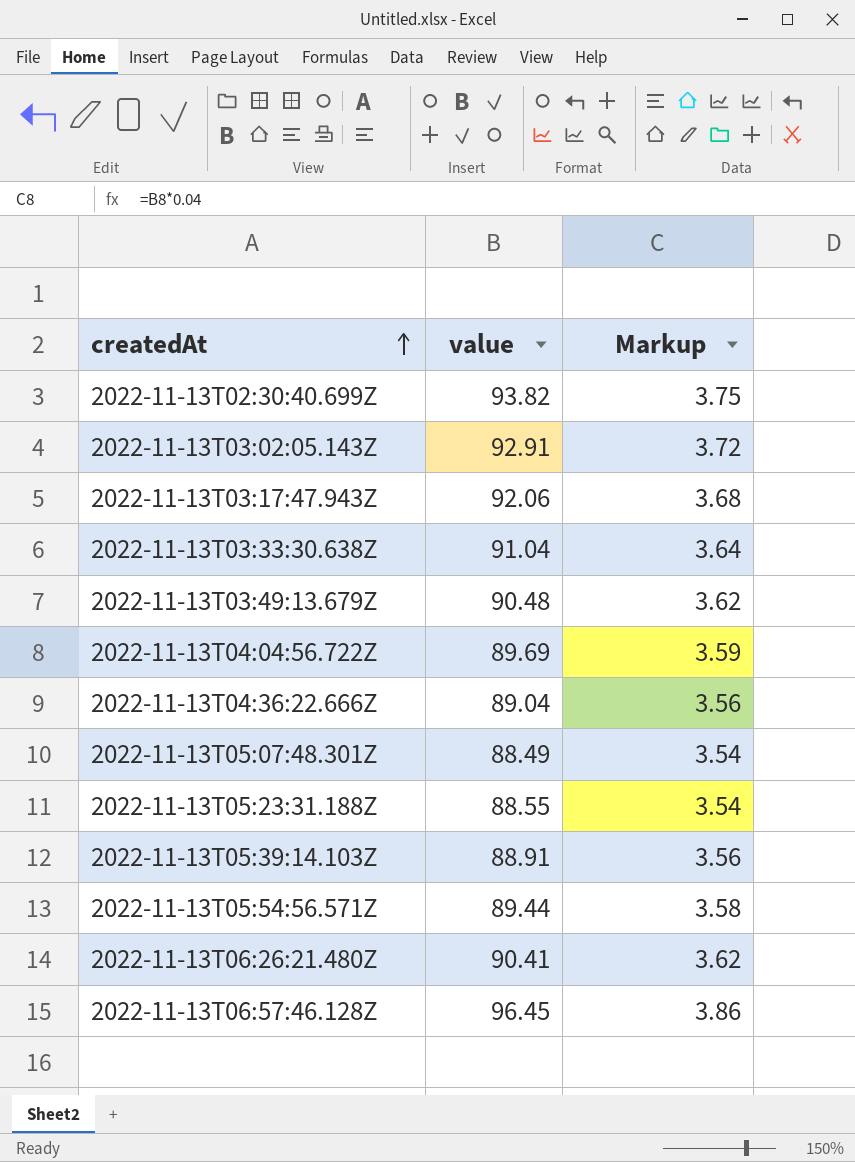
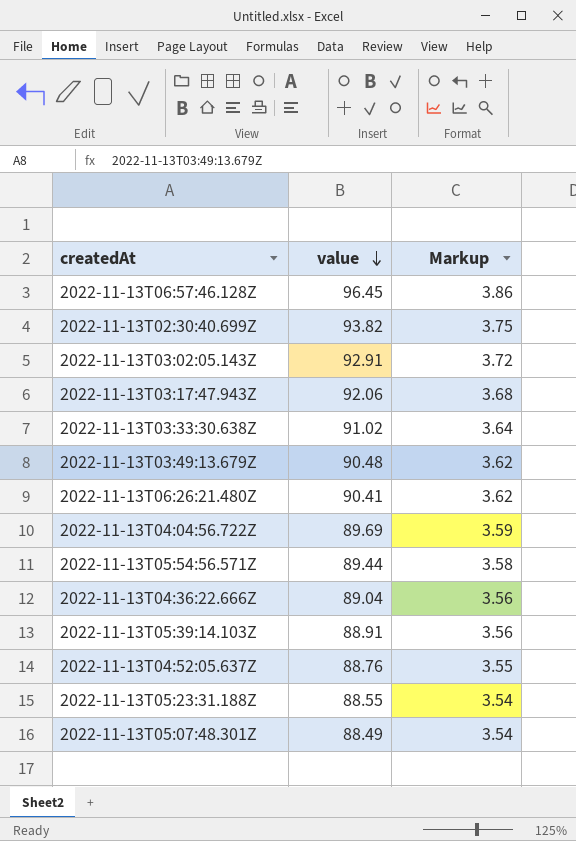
row order: createdAt ascending -> value descending
2022-11-13T03:33:30.638Z | value: 91.04 -> 91.02
row 2022-11-13T04:52:05.637Z: none -> 88.76 | 3.55

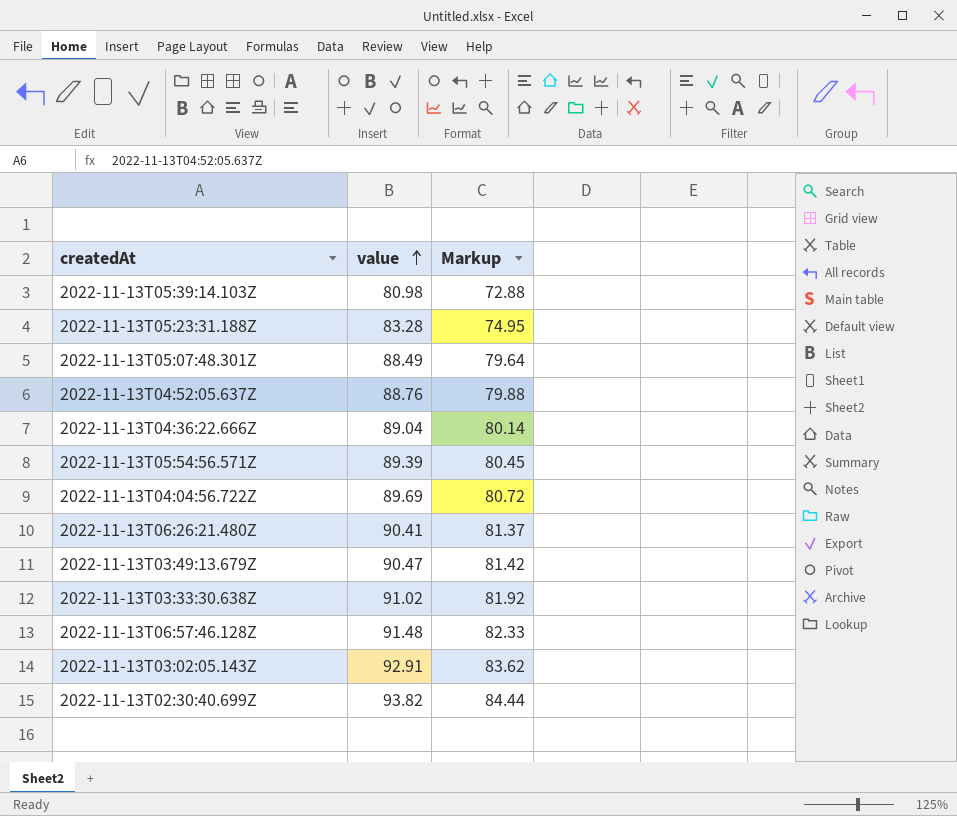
row order: value descending -> value ascending
column Markup | formula: [value] * 0.04 -> [value] * 0.9
row 2022-11-13T03:17:47.943Z: 92.06 | 3.68 -> none
2022-11-13T05:39:14.103Z | value: 88.91 -> 80.98
2022-11-13T05:23:31.188Z | value: 88.55 -> 83.28
2022-11-13T05:54:56.571Z | value: 89.44 -> 89.39
2022-11-13T03:49:13.679Z | value: 90.48 -> 90.47
2022-11-13T06:57:46.128Z | value: 96.45 -> 91.48

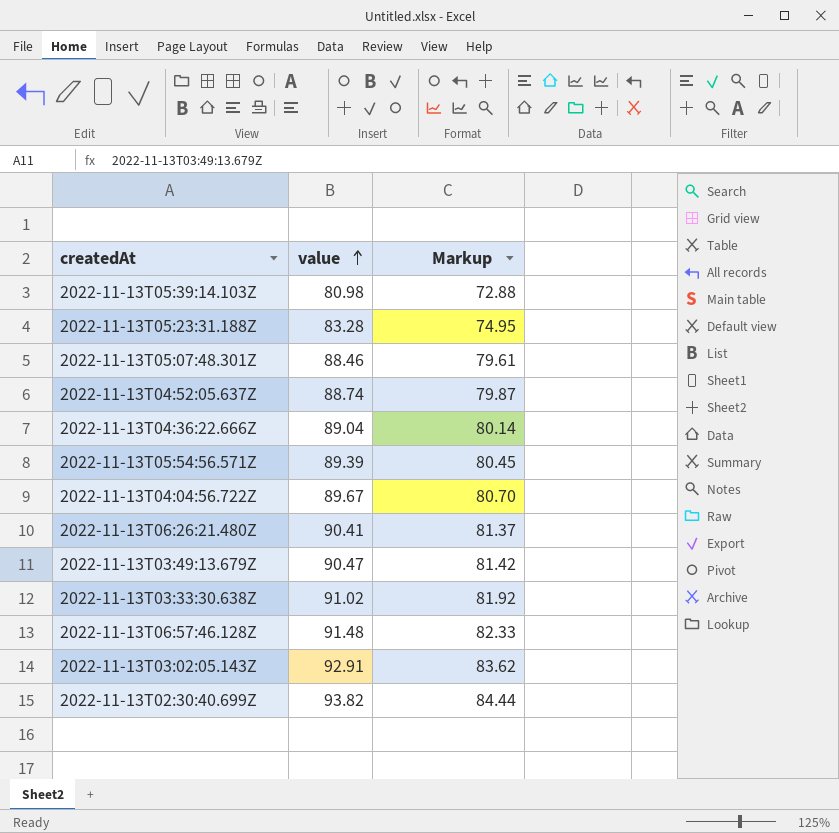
2022-11-13T05:07:48.301Z | value: 88.49 -> 88.46
2022-11-13T05:07:48.301Z | Markup: 79.64 -> 79.61
2022-11-13T04:52:05.637Z | value: 88.76 -> 88.74
2022-11-13T04:52:05.637Z | Markup: 79.88 -> 79.87
2022-11-13T04:04:56.722Z | value: 89.69 -> 89.67
2022-11-13T04:04:56.722Z | Markup: 80.72 -> 80.70

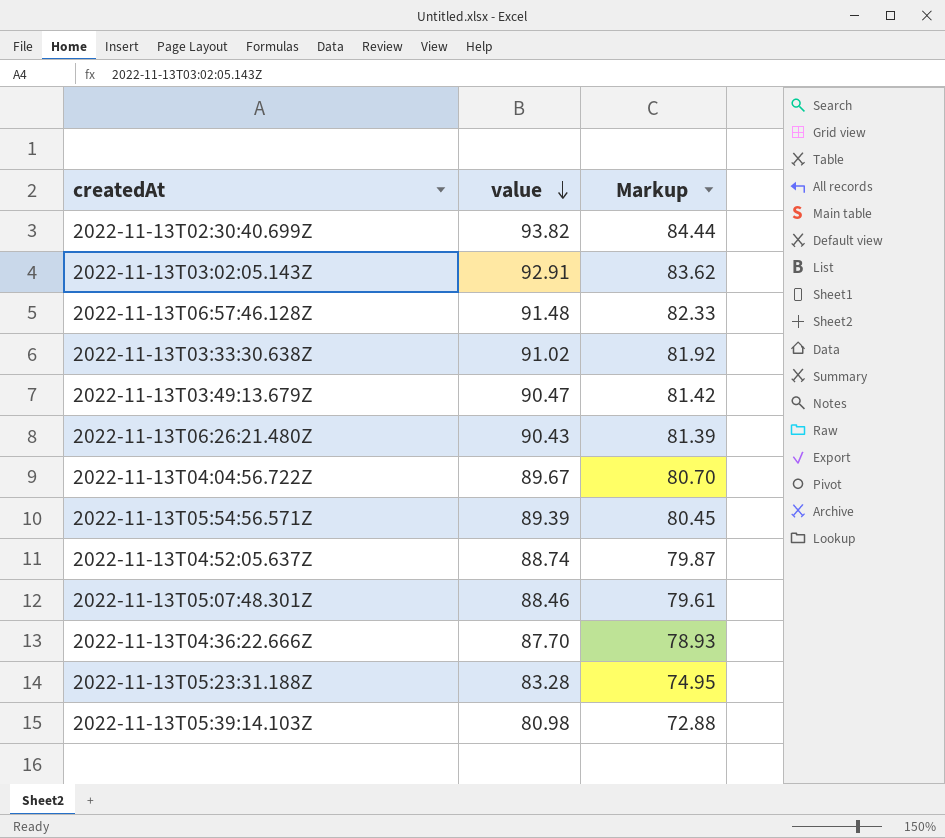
row order: value ascending -> value descending
2022-11-13T06:26:21.480Z | value: 90.41 -> 90.43
2022-11-13T06:26:21.480Z | Markup: 81.37 -> 81.39
2022-11-13T04:36:22.666Z | value: 89.04 -> 87.70
2022-11-13T04:36:22.666Z | Markup: 80.14 -> 78.93

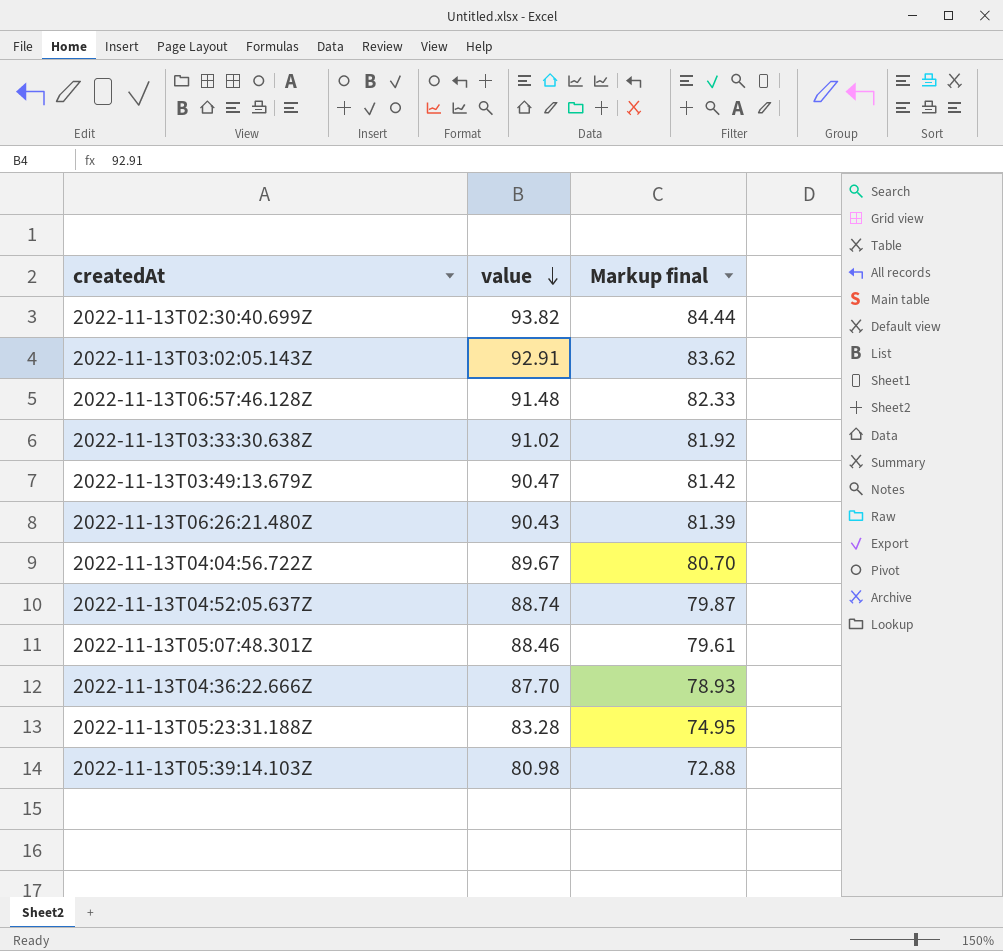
column name: Markup -> Markup final
row 2022-11-13T05:54:56.571Z: 89.39 | 80.45 -> none

